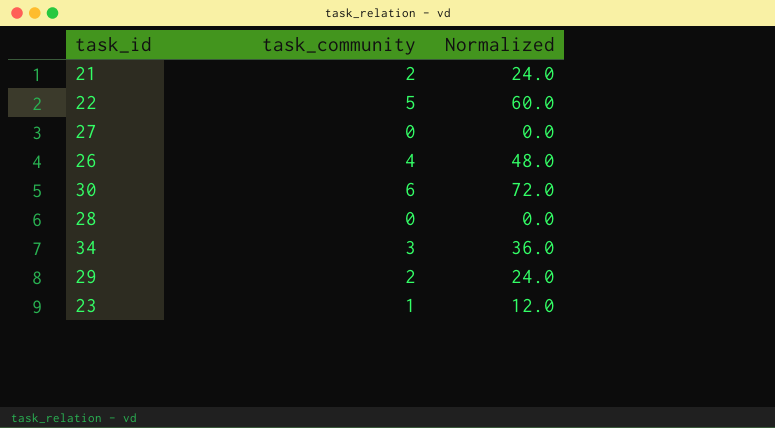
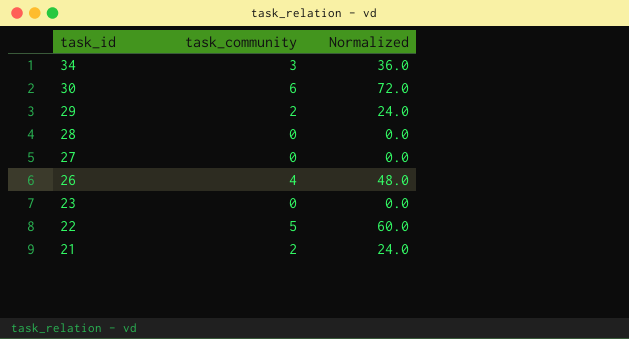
row order: none -> task_id descending
23 | task_community: 1 -> 0
23 | Normalized: 12.0 -> 0.0

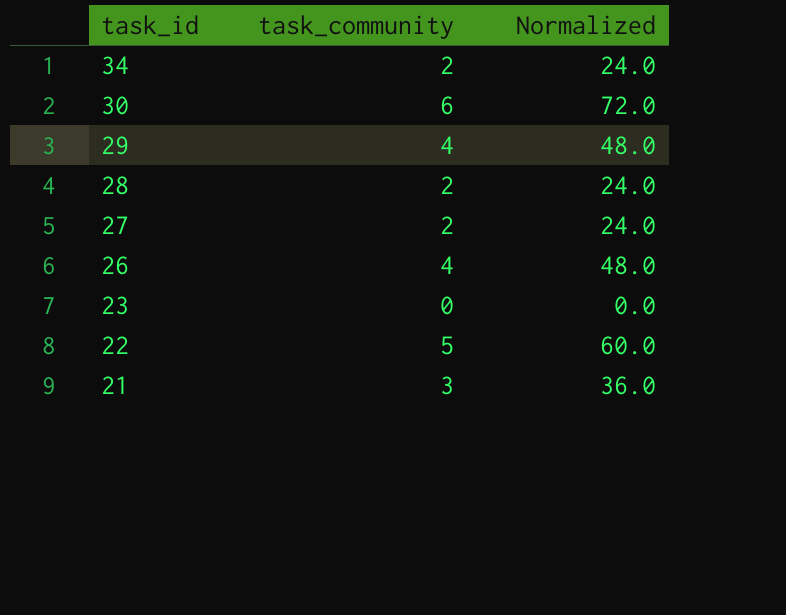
34 | task_community: 3 -> 2
34 | Normalized: 36.0 -> 24.0
29 | task_community: 2 -> 4
29 | Normalized: 24.0 -> 48.0
28 | task_community: 0 -> 2
28 | Normalized: 0.0 -> 24.0
27 | task_community: 0 -> 2
27 | Normalized: 0.0 -> 24.0
21 | task_community: 2 -> 3
21 | Normalized: 24.0 -> 36.0

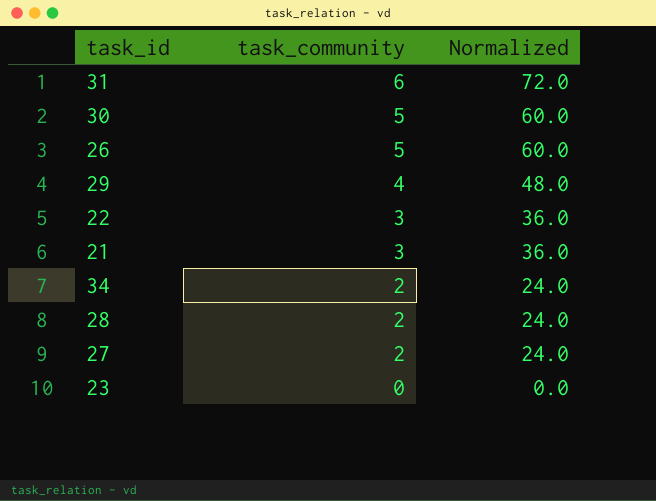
row order: task_id descending -> task_community descending
row 31: none -> 6 | 72.0
30 | task_community: 6 -> 5
30 | Normalized: 72.0 -> 60.0
26 | task_community: 4 -> 5
26 | Normalized: 48.0 -> 60.0
22 | task_community: 5 -> 3
22 | Normalized: 60.0 -> 36.0

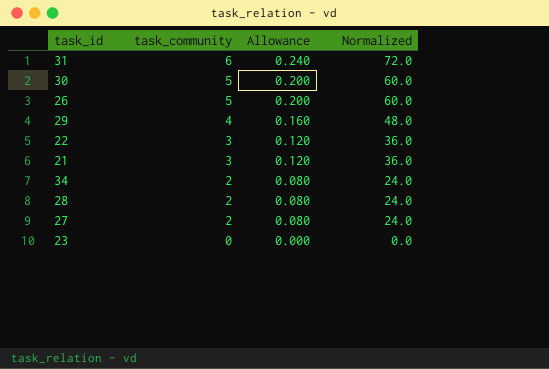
column Allowance | formula: none -> [task_community] * 0.04

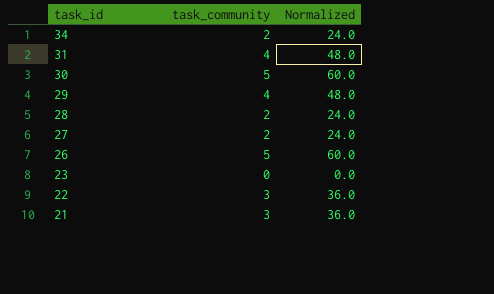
row order: task_community descending -> task_id descending
column Allowance | formula: [task_community] * 0.04 -> none
31 | task_community: 6 -> 4
31 | Normalized: 72.0 -> 48.0

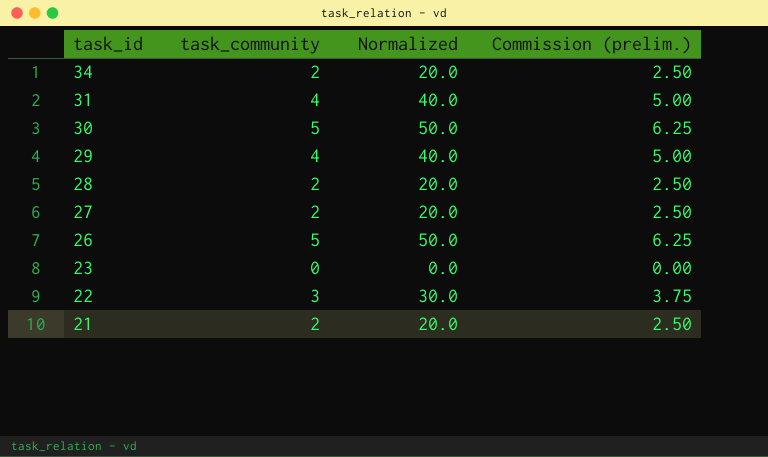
column Normalized | formula: [task_community] * 12 -> [task_community] * 10
column Commission (prelim.) | formula: none -> [task_community] * 1.25
21 | task_community: 3 -> 2

